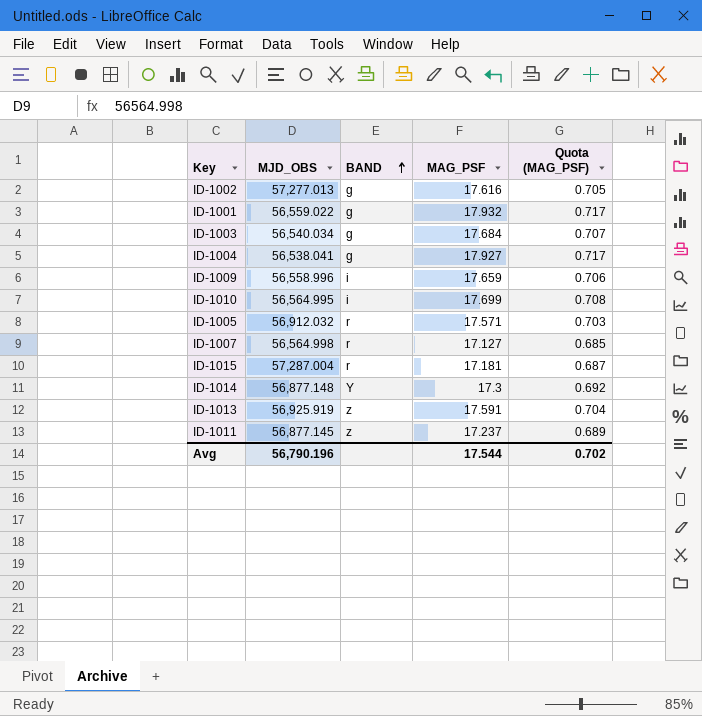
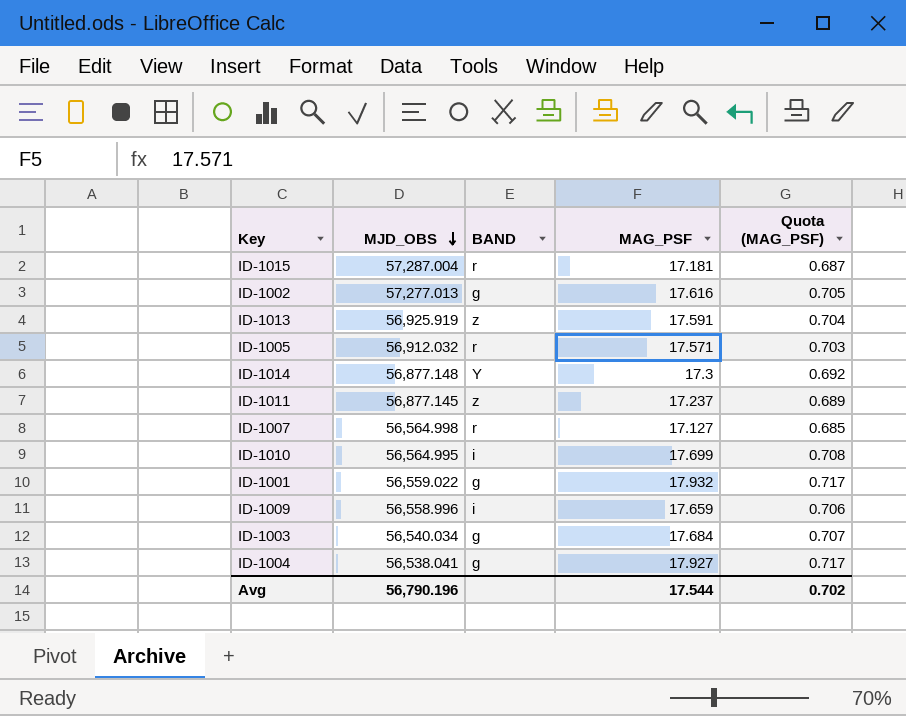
row order: BAND ascending -> MJD_OBS descending

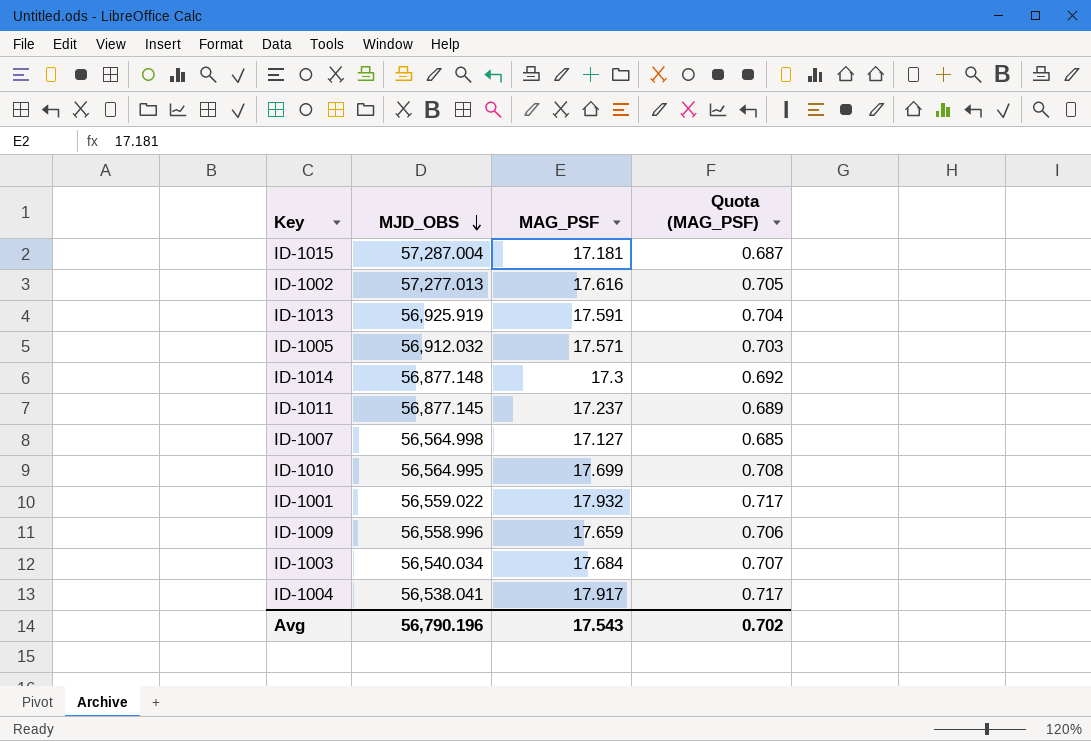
column BAND | position: 3 -> none
ID-1004 | MAG_PSF: 17.927 -> 17.917
Avg | MAG_PSF: 17.544 -> 17.543

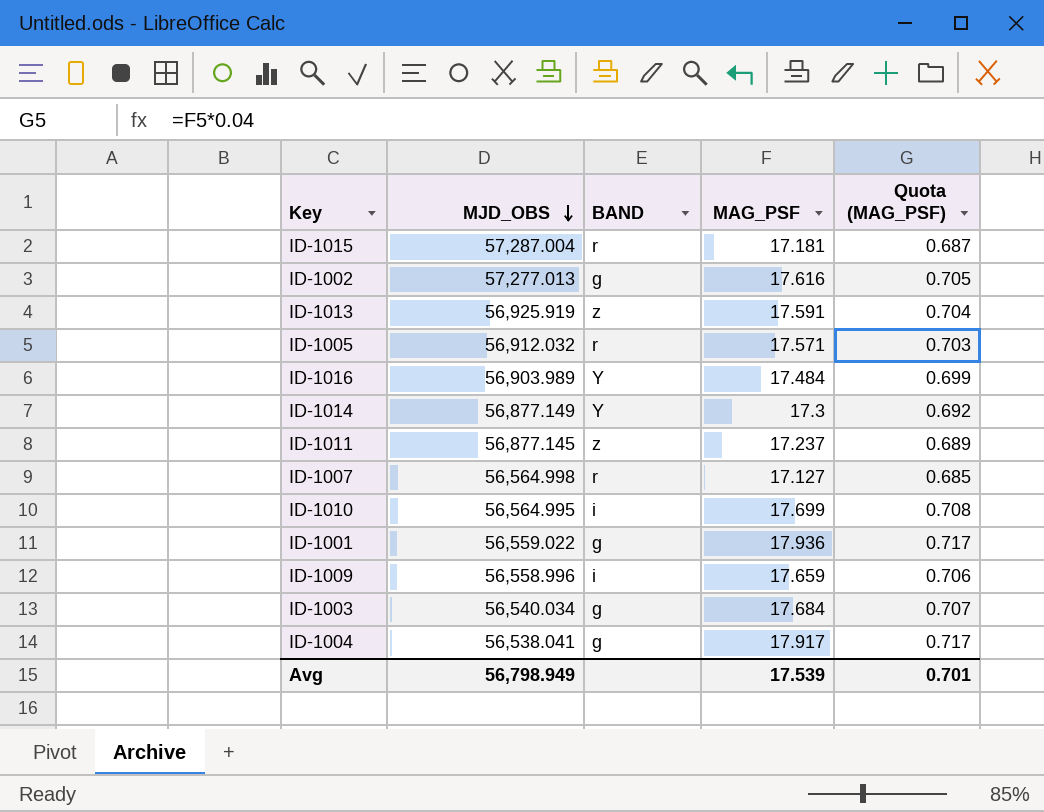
column BAND | position: none -> 3
row ID-1016: none -> 56,903.989 | Y | 17.484 | 0.699
ID-1014 | MJD_OBS: 56,877.148 -> 56,877.149
ID-1001 | MAG_PSF: 17.932 -> 17.936
Avg | MJD_OBS: 56,790.196 -> 56,798.949
Avg | MAG_PSF: 17.543 -> 17.539
Avg | Quota (MAG_PSF): 0.702 -> 0.701

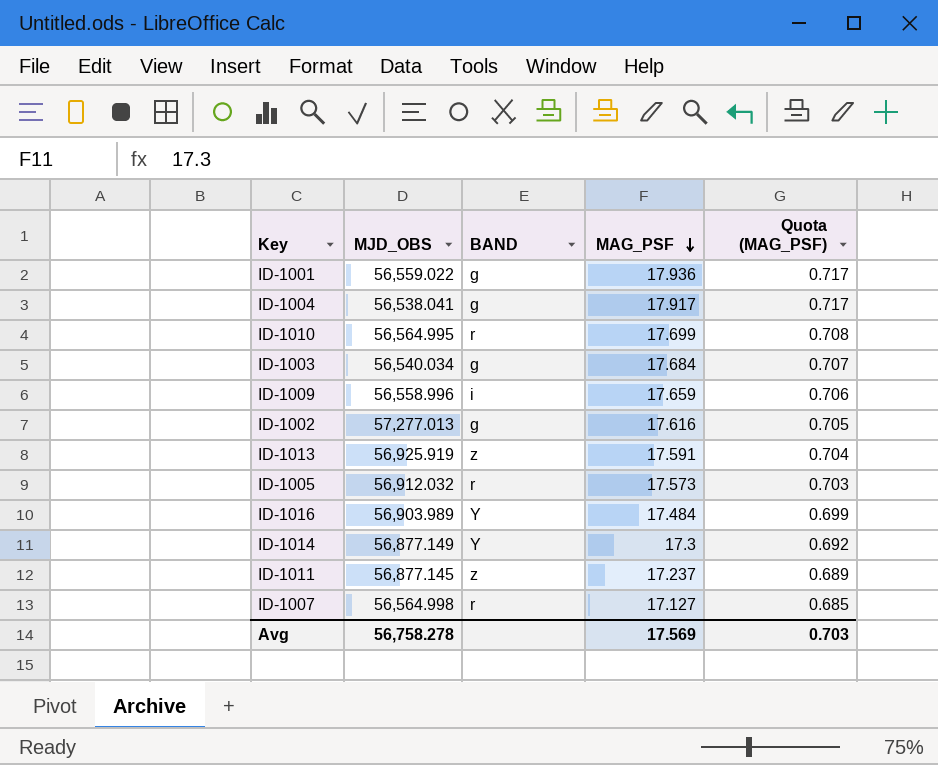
row order: MJD_OBS descending -> MAG_PSF descending
row ID-1015: 57,287.004 | r | 17.181 | 0.687 -> none
ID-1010 | BAND: i -> r
ID-1005 | MAG_PSF: 17.571 -> 17.573
Avg | MJD_OBS: 56,798.949 -> 56,758.278
Avg | MAG_PSF: 17.539 -> 17.569
Avg | Quota (MAG_PSF): 0.701 -> 0.703

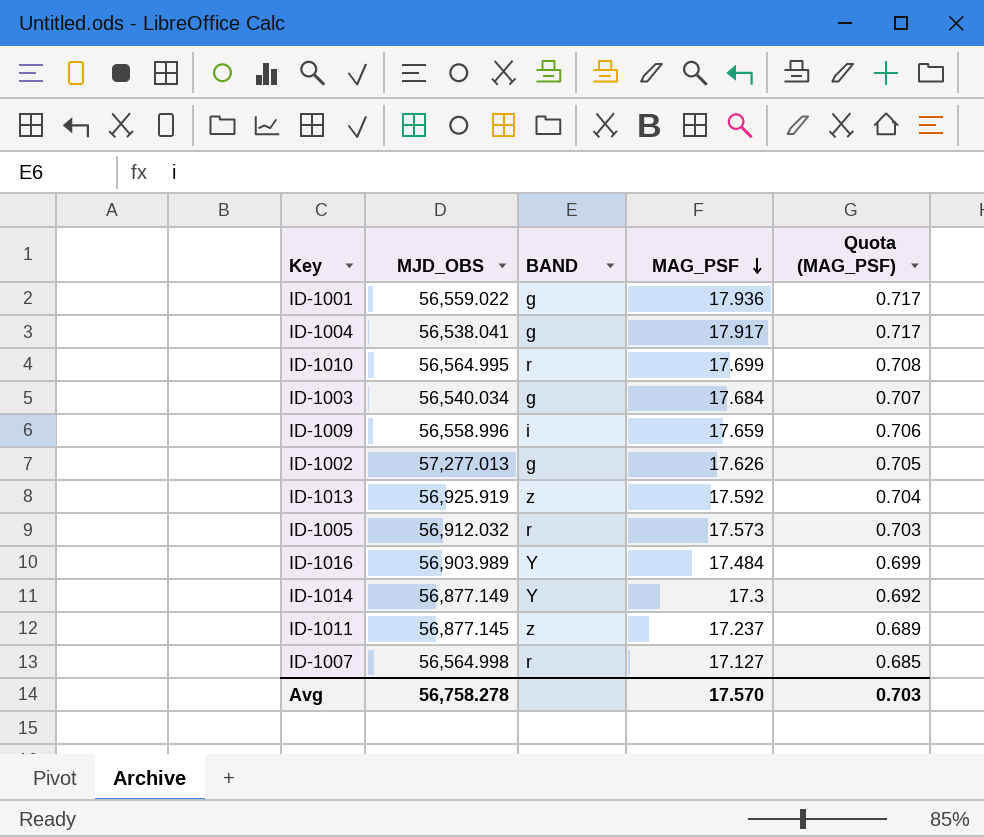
ID-1002 | MAG_PSF: 17.616 -> 17.626
ID-1013 | MAG_PSF: 17.591 -> 17.592
Avg | MAG_PSF: 17.569 -> 17.570

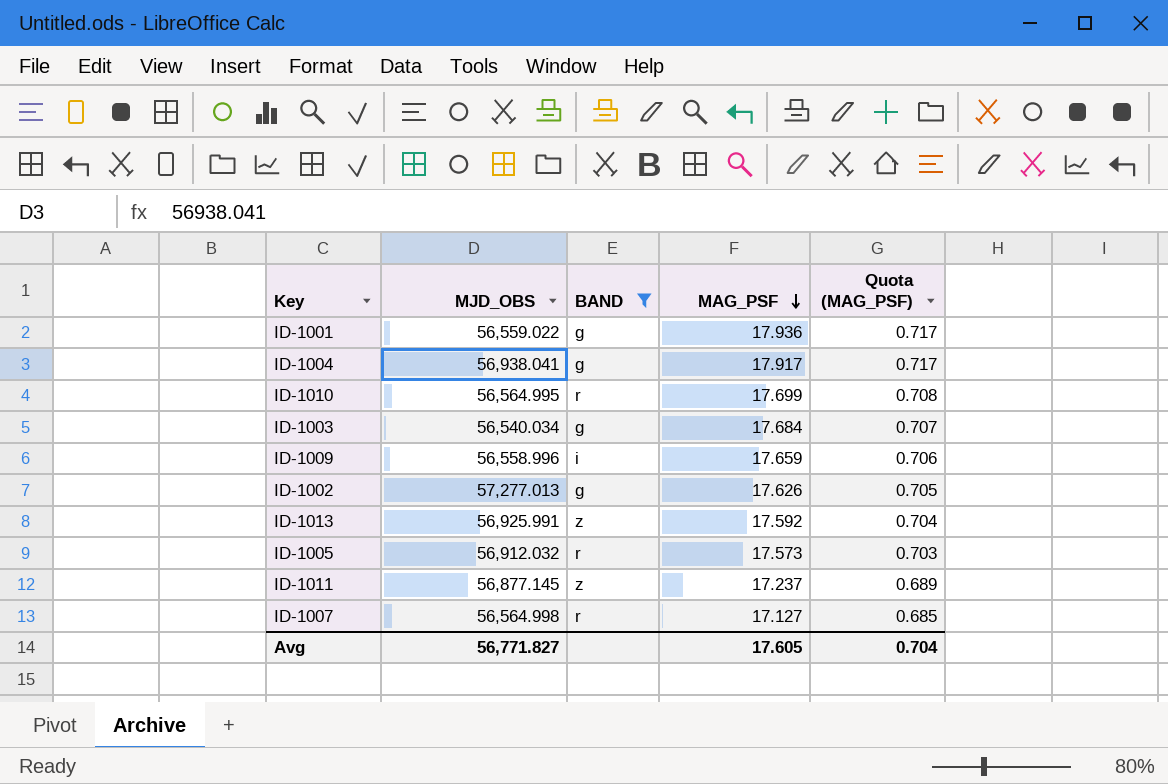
filter: none -> BAND != Y
ID-1004 | MJD_OBS: 56,538.041 -> 56,938.041
ID-1013 | MJD_OBS: 56,925.919 -> 56,925.991
Avg | MJD_OBS: 56,758.278 -> 56,771.827
Avg | MAG_PSF: 17.570 -> 17.605
Avg | Quota (MAG_PSF): 0.703 -> 0.704

